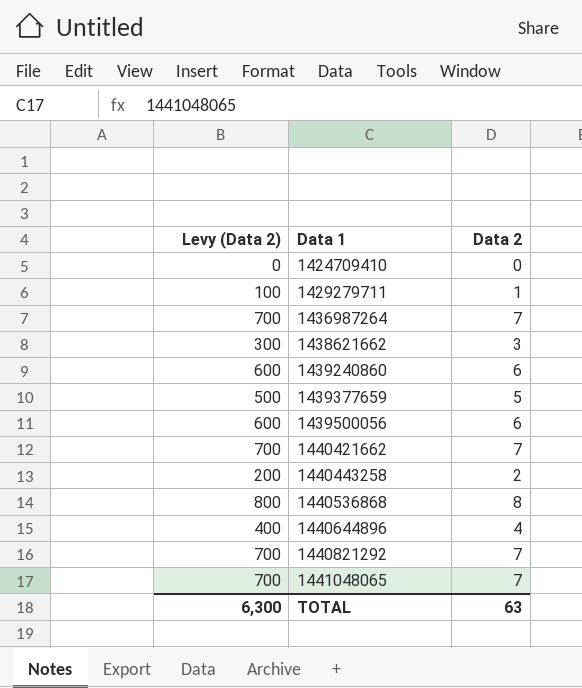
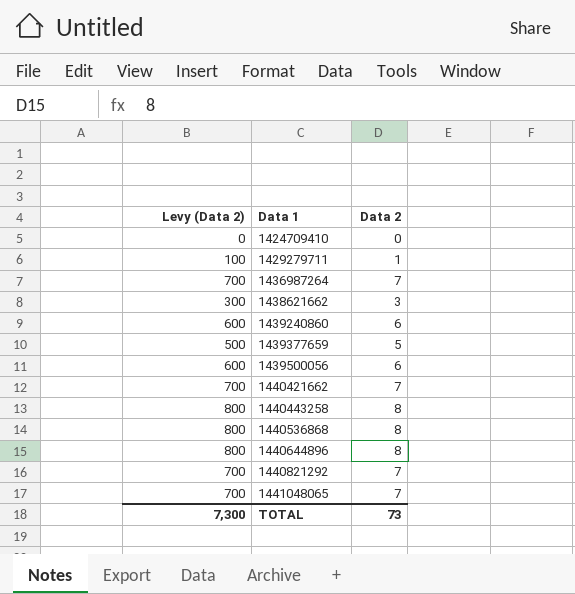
1440443258 | Levy (Data 2): 200 -> 800
1440443258 | Data 2: 2 -> 8
1440644896 | Levy (Data 2): 400 -> 800
1440644896 | Data 2: 4 -> 8
TOTAL | Levy (Data 2): 6,300 -> 7,300
TOTAL | Data 2: 63 -> 73

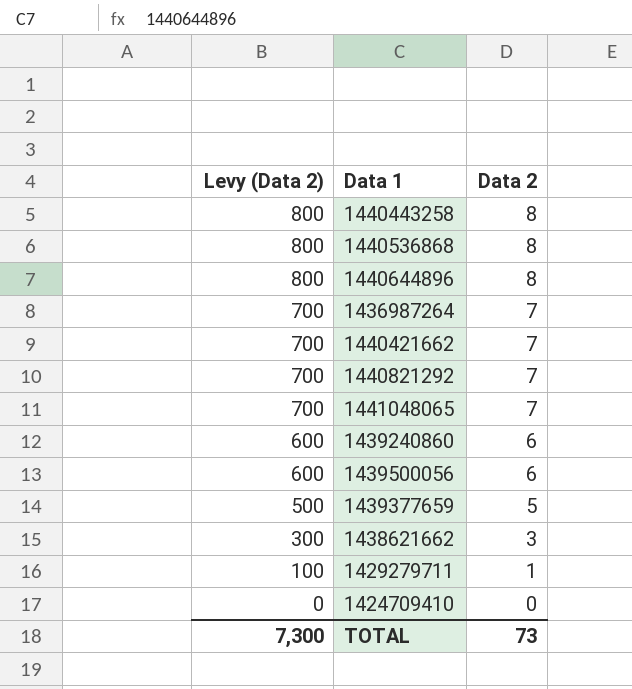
row order: Data 1 ascending -> Levy (Data 2) descending

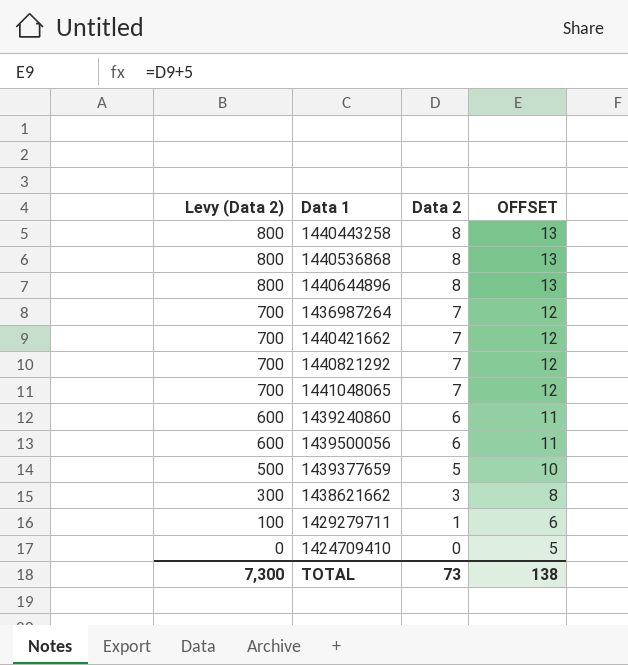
column OFFSET | formula: none -> [Data 2] + 5

